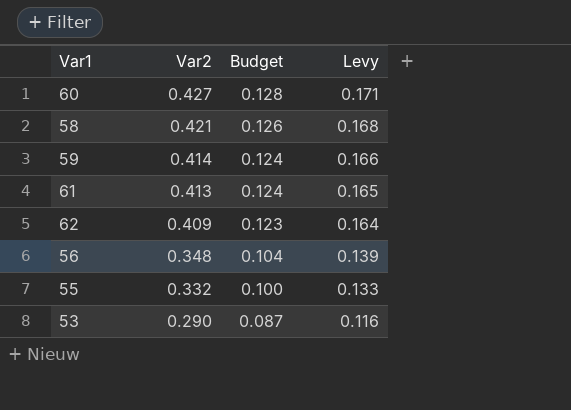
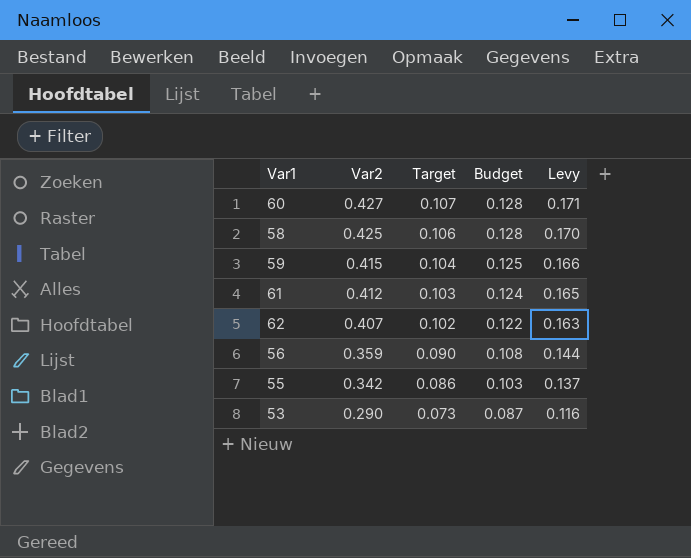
column Target | formula: none -> [Var2] * 0.25
58 | Var2: 0.421 -> 0.425
58 | Budget: 0.126 -> 0.128
58 | Levy: 0.168 -> 0.170
59 | Var2: 0.414 -> 0.415
59 | Budget: 0.124 -> 0.125
61 | Var2: 0.413 -> 0.412
62 | Var2: 0.409 -> 0.407
62 | Budget: 0.123 -> 0.122
62 | Levy: 0.164 -> 0.163
56 | Var2: 0.348 -> 0.359
56 | Budget: 0.104 -> 0.108
56 | Levy: 0.139 -> 0.144
55 | Var2: 0.332 -> 0.342
55 | Budget: 0.100 -> 0.103
55 | Levy: 0.133 -> 0.137

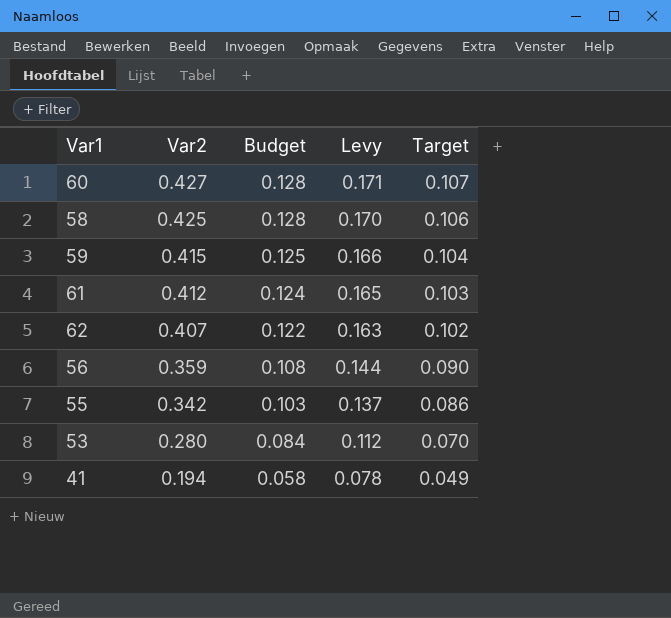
column Target | position: 3 -> 5
53 | Var2: 0.290 -> 0.280
53 | Budget: 0.087 -> 0.084
53 | Levy: 0.116 -> 0.112
53 | Target: 0.073 -> 0.070
row 41: none -> 0.194 | 0.058 | 0.078 | 0.049

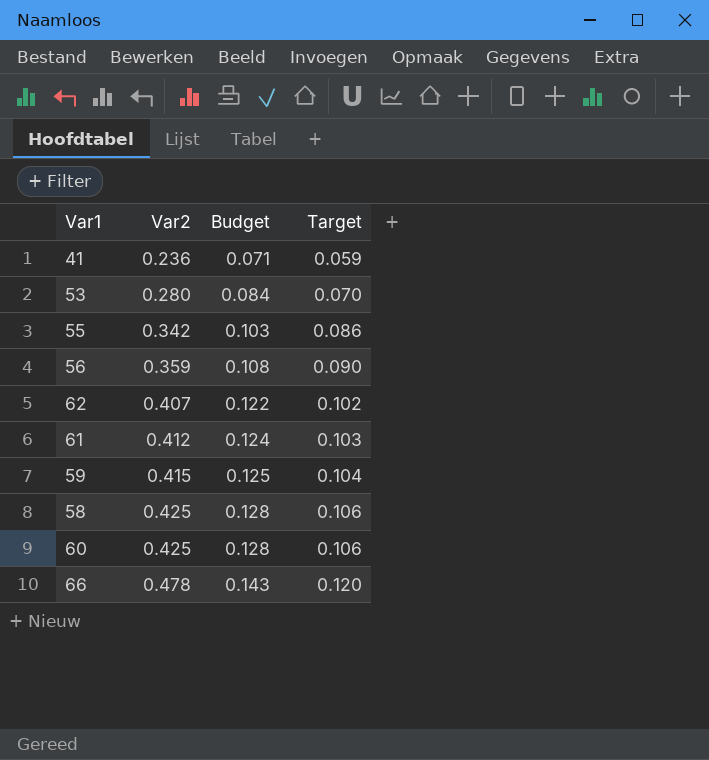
row order: Var2 descending -> Var2 ascending
column Levy | formula: [Var2] * 0.4 -> none
41 | Var2: 0.194 -> 0.236
41 | Budget: 0.058 -> 0.071
41 | Target: 0.049 -> 0.059
60 | Var2: 0.427 -> 0.425
60 | Target: 0.107 -> 0.106
row 66: none -> 0.478 | 0.143 | 0.120

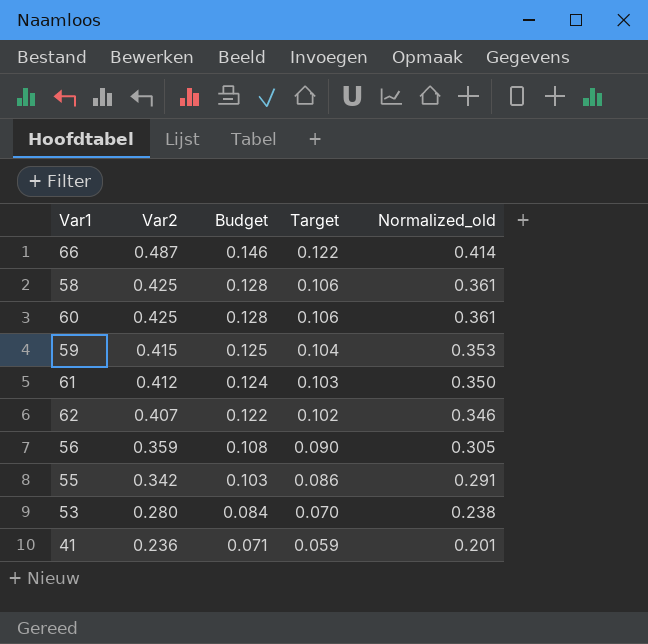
row order: Var2 ascending -> Var2 descending
column Normalized_old | formula: none -> [Var2] * 0.85
66 | Var2: 0.478 -> 0.487
66 | Budget: 0.143 -> 0.146
66 | Target: 0.120 -> 0.122

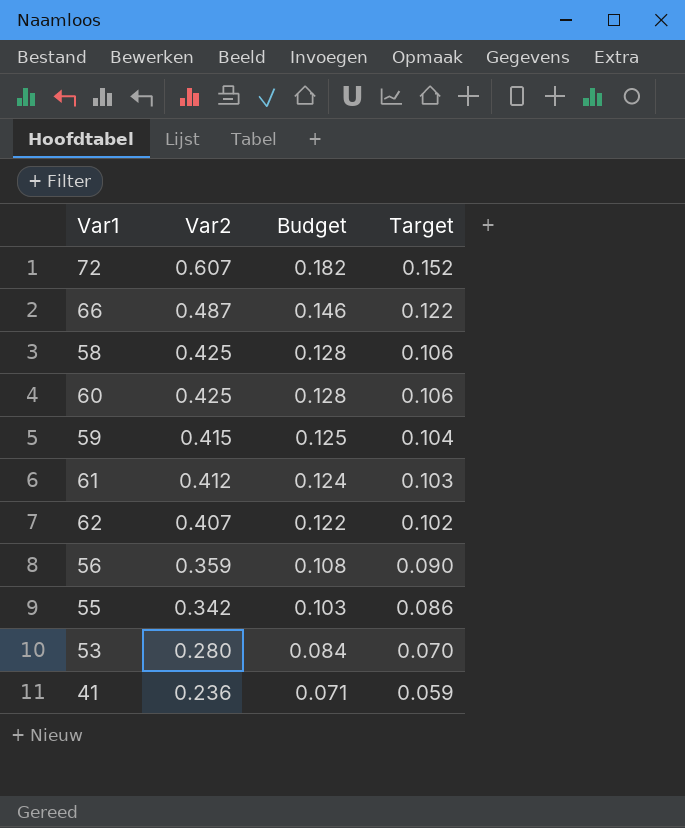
column Normalized_old | formula: [Var2] * 0.85 -> none
row 72: none -> 0.607 | 0.182 | 0.152

